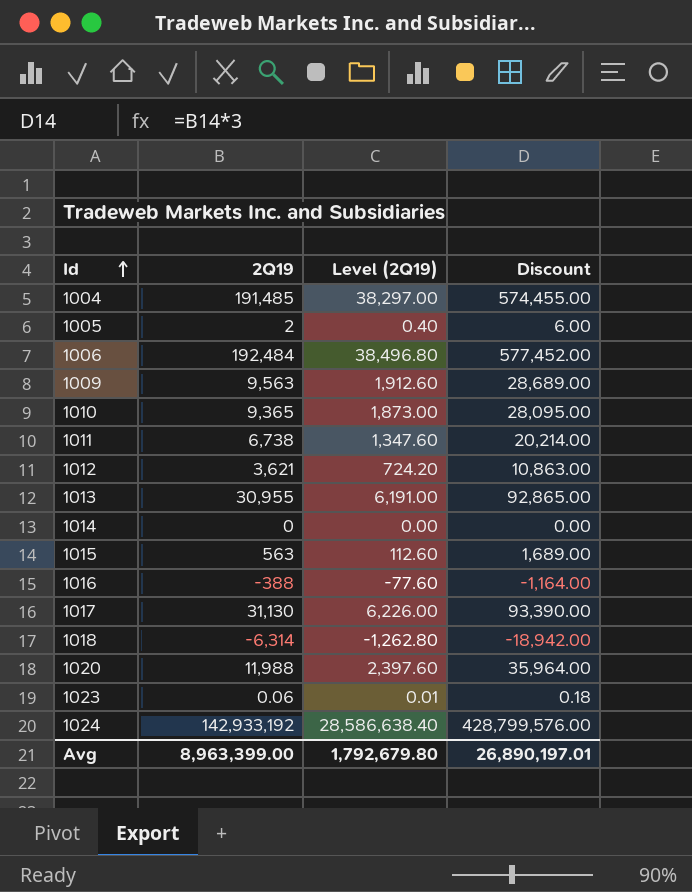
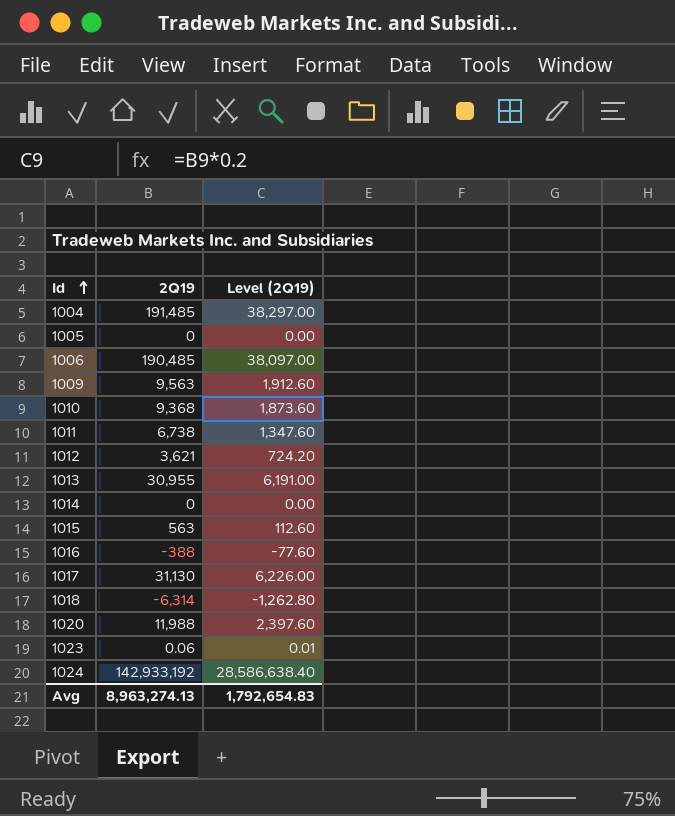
column Discount | formula: [2Q19] * 3 -> none
1005 | 2Q19: 2 -> 0
1005 | Level (2Q19): 0.40 -> 0.00
1006 | 2Q19: 192,484 -> 190,485
1006 | Level (2Q19): 38,496.80 -> 38,097.00
1010 | 2Q19: 9,365 -> 9,368
1010 | Level (2Q19): 1,873.00 -> 1,873.60
Avg | 2Q19: 8,963,399.00 -> 8,963,274.13
Avg | Level (2Q19): 1,792,679.80 -> 1,792,654.83

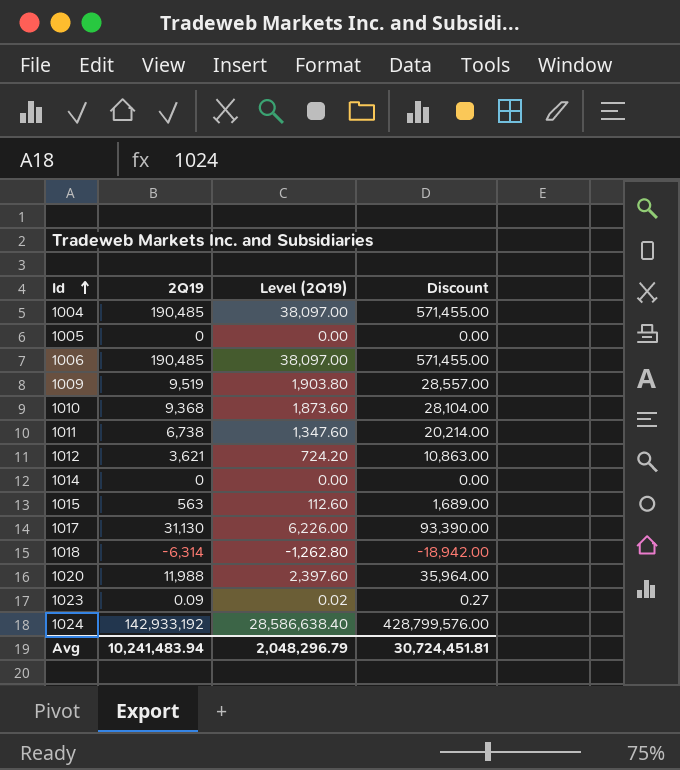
column Discount | formula: none -> [2Q19] * 3
row 1013: 30,955 | 6,191.00 -> none
row 1016: -388 | -77.60 -> none
1004 | 2Q19: 191,485 -> 190,485
1004 | Level (2Q19): 38,297.00 -> 38,097.00
1009 | 2Q19: 9,563 -> 9,519
1009 | Level (2Q19): 1,912.60 -> 1,903.80
1023 | 2Q19: 0.06 -> 0.09
1023 | Level (2Q19): 0.01 -> 0.02
Avg | 2Q19: 8,963,274.13 -> 10,241,483.94
Avg | Level (2Q19): 1,792,654.83 -> 2,048,296.79

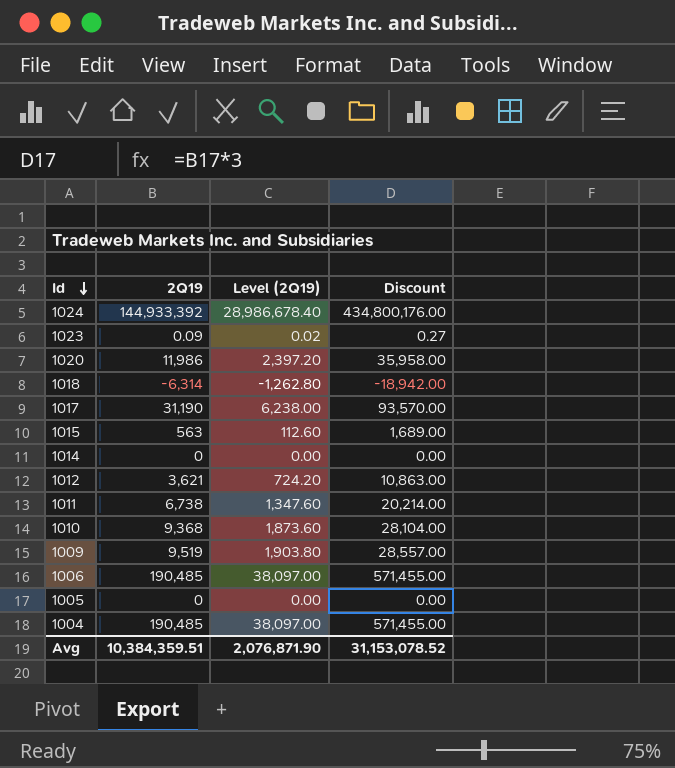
row order: Id ascending -> Id descending
1024 | 2Q19: 142,933,192 -> 144,933,392
1024 | Level (2Q19): 28,586,638.40 -> 28,986,678.40
1024 | Discount: 428,799,576.00 -> 434,800,176.00
1020 | 2Q19: 11,988 -> 11,986
1020 | Level (2Q19): 2,397.60 -> 2,397.20
1020 | Discount: 35,964.00 -> 35,958.00
1017 | 2Q19: 31,130 -> 31,190
1017 | Level (2Q19): 6,226.00 -> 6,238.00
1017 | Discount: 93,390.00 -> 93,570.00
Avg | 2Q19: 10,241,483.94 -> 10,384,359.51
Avg | Level (2Q19): 2,048,296.79 -> 2,076,871.90
Avg | Discount: 30,724,451.81 -> 31,153,078.52

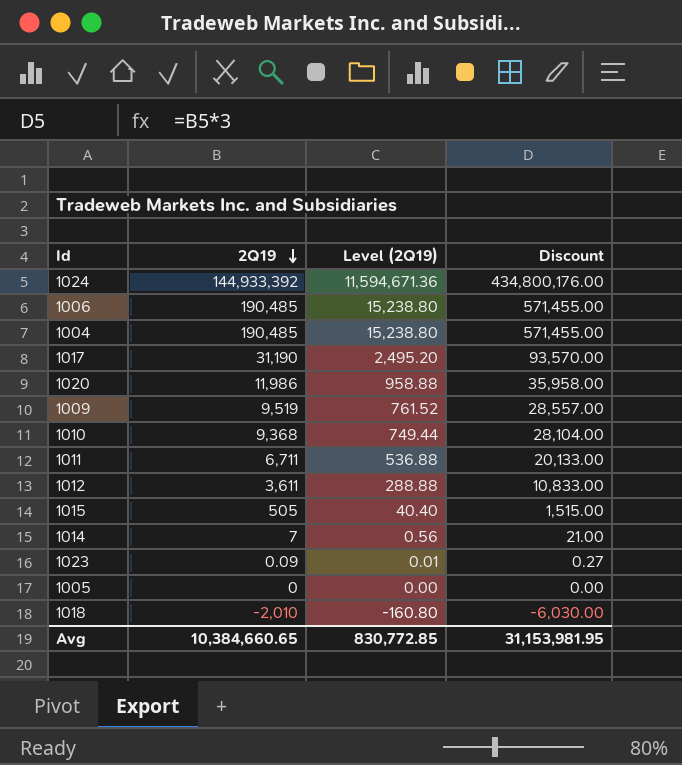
row order: Id descending -> 2Q19 descending
column Level (2Q19) | formula: [2Q19] * 0.2 -> [2Q19] * 0.08
1011 | 2Q19: 6,738 -> 6,711
1011 | Discount: 20,214.00 -> 20,133.00
1012 | 2Q19: 3,621 -> 3,611
1012 | Discount: 10,863.00 -> 10,833.00
1015 | 2Q19: 563 -> 505
1015 | Discount: 1,689.00 -> 1,515.00
1014 | 2Q19: 0 -> 7
1014 | Discount: 0.00 -> 21.00
1018 | 2Q19: -6,314 -> -2,010
1018 | Discount: -18,942.00 -> -6,030.00
Avg | 2Q19: 10,384,359.51 -> 10,384,660.65
Avg | Level (2Q19): 2,076,871.90 -> 830,772.85
Avg | Discount: 31,153,078.52 -> 31,153,981.95

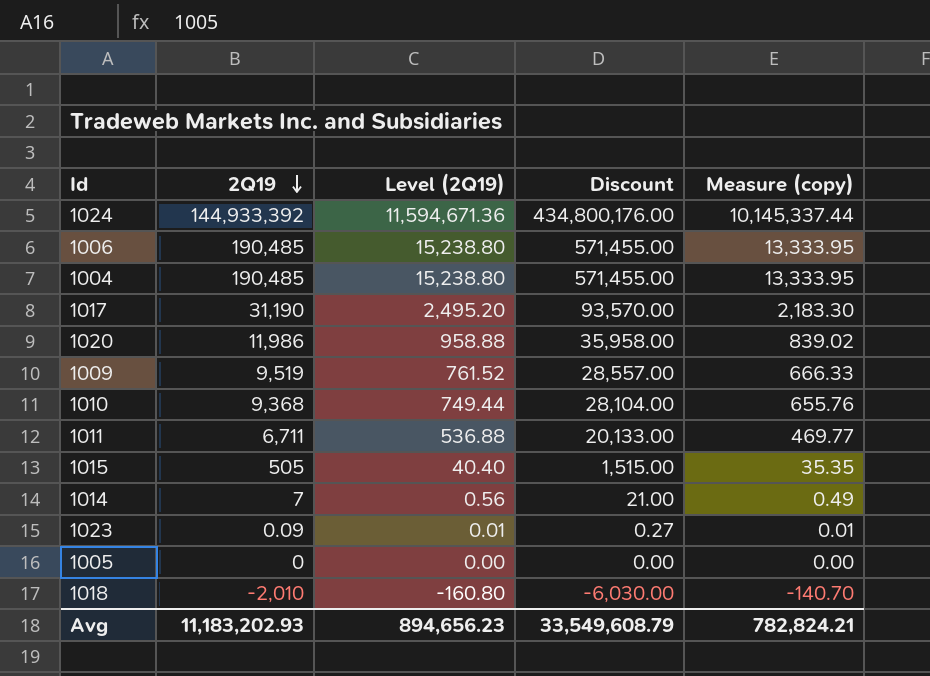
column Measure (copy) | formula: none -> [2Q19] * 0.07
row 1012: 3,611 | 288.88 | 10,833.00 -> none
Avg | 2Q19: 10,384,660.65 -> 11,183,202.93
Avg | Level (2Q19): 830,772.85 -> 894,656.23
Avg | Discount: 31,153,981.95 -> 33,549,608.79

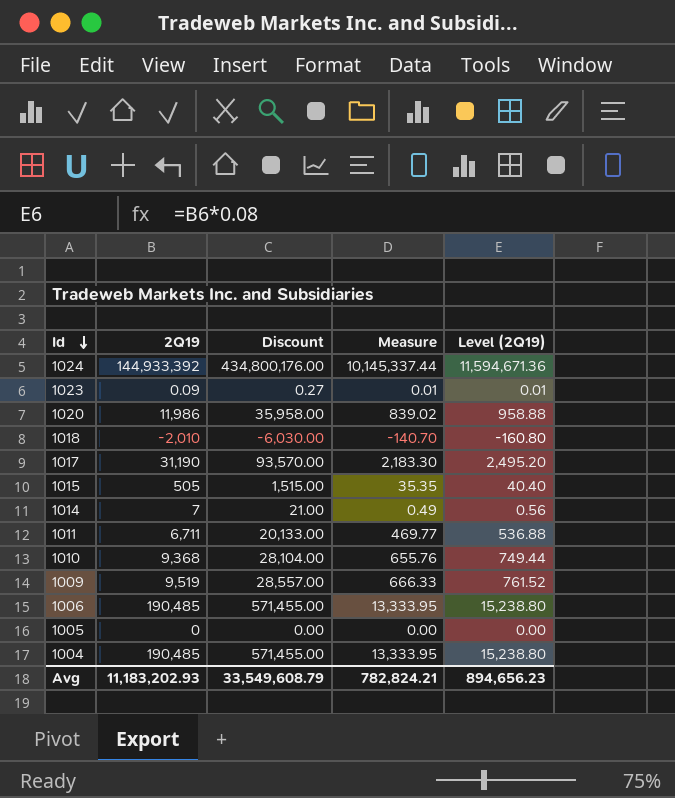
row order: 2Q19 descending -> Id descending
column name: Measure (copy) -> Measure
column Level (2Q19) | position: 3 -> 5

